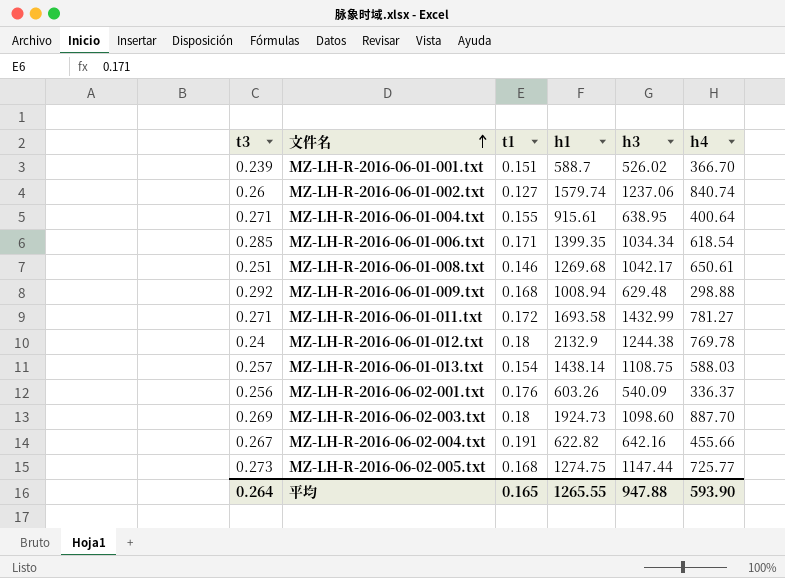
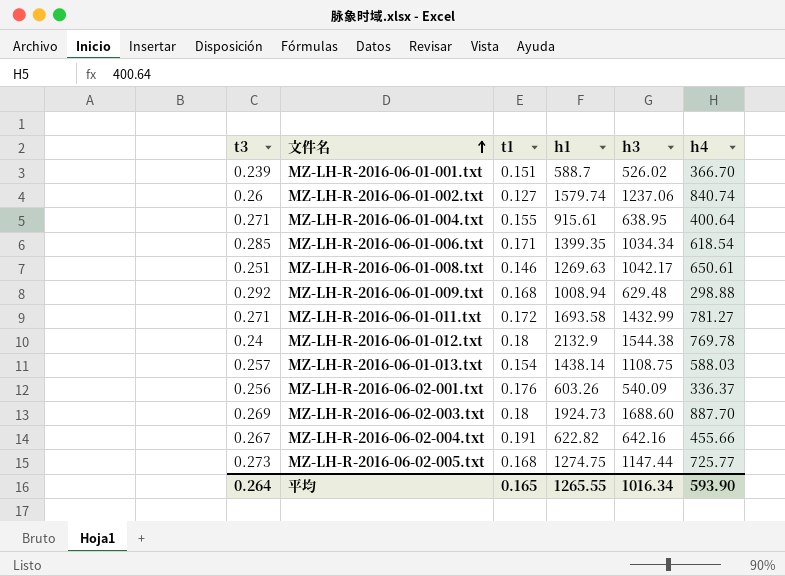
MZ-LH-R-2016-06-01-008.txt | h1: 1269.68 -> 1269.63
MZ-LH-R-2016-06-01-012.txt | h3: 1244.38 -> 1544.38
MZ-LH-R-2016-06-02-003.txt | h3: 1098.60 -> 1688.60
平均 | h3: 947.88 -> 1016.34

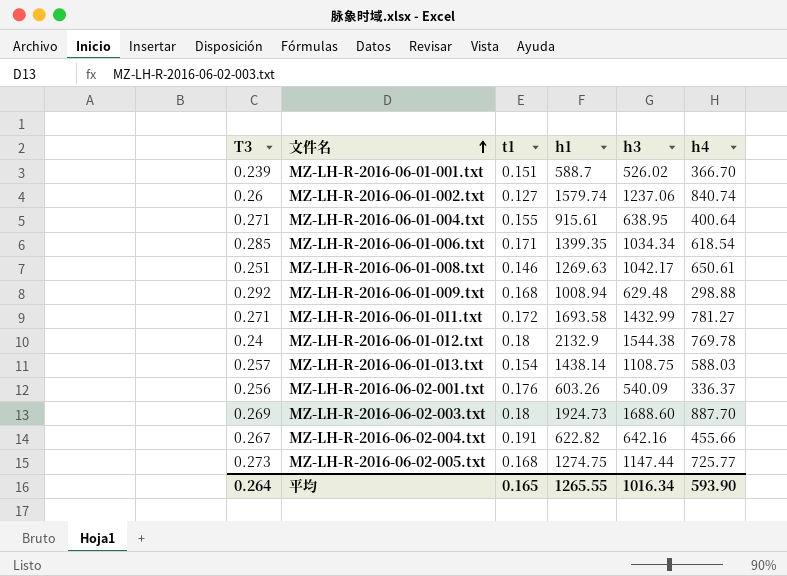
column name: t3 -> T3

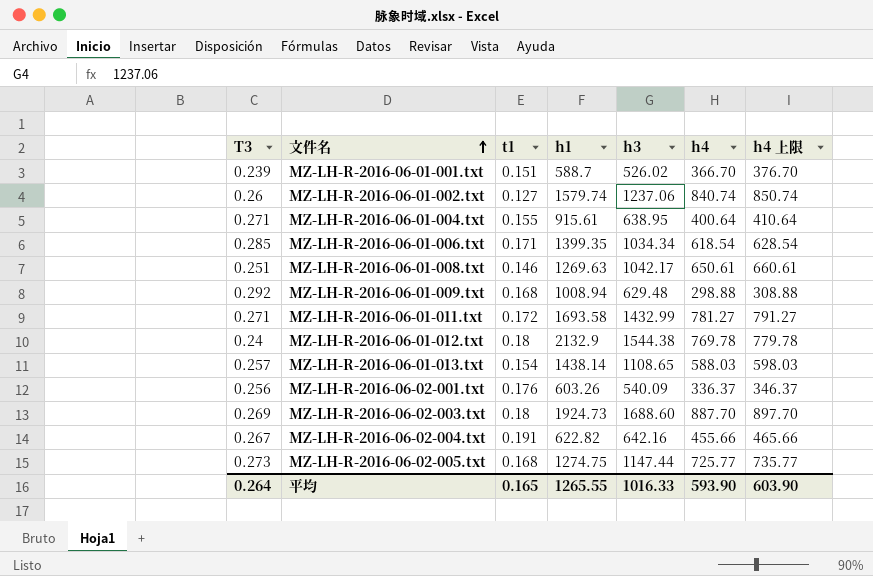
column h4 上限 | formula: none -> [h4] + 10
MZ-LH-R-2016-06-01-013.txt | h3: 1108.75 -> 1108.65
平均 | h3: 1016.34 -> 1016.33

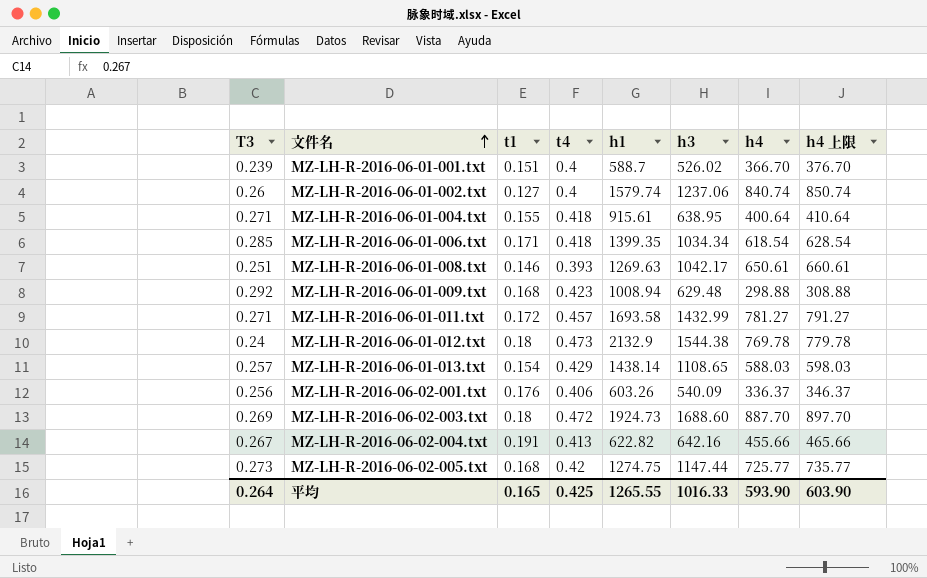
column t4 | position: none -> 4

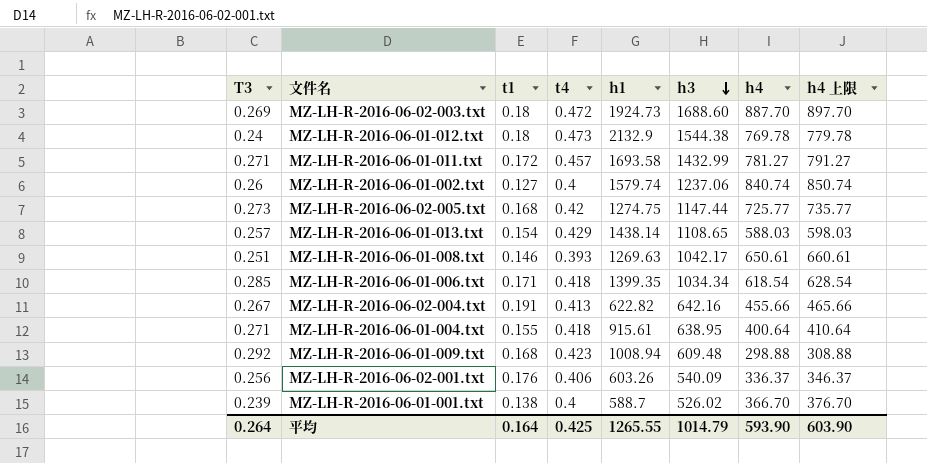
row order: 文件名 ascending -> h3 descending
MZ-LH-R-2016-06-01-009.txt | h3: 629.48 -> 609.48
MZ-LH-R-2016-06-01-001.txt | t1: 0.151 -> 0.138
平均 | t1: 0.165 -> 0.164
平均 | h3: 1016.33 -> 1014.79

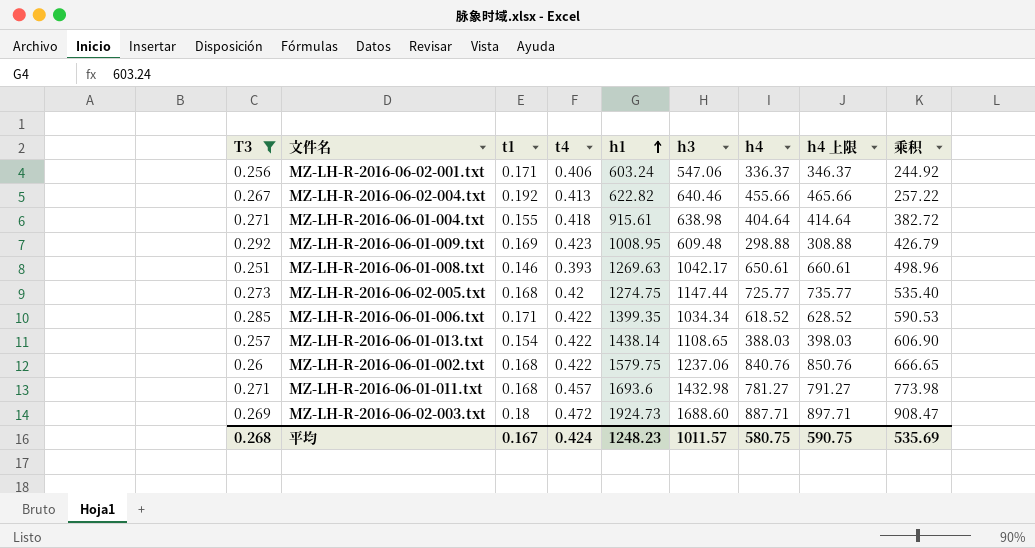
filter: none -> T3 >= 0.251
row order: h3 descending -> h1 ascending
column 乘积 | formula: none -> [t4] * [h1]
MZ-LH-R-2016-06-02-001.txt | t1: 0.176 -> 0.171
MZ-LH-R-2016-06-02-001.txt | h1: 603.26 -> 603.24
MZ-LH-R-2016-06-02-001.txt | h3: 540.09 -> 547.06
MZ-LH-R-2016-06-02-004.txt | t1: 0.191 -> 0.192
MZ-LH-R-2016-06-02-004.txt | h3: 642.16 -> 640.46
MZ-LH-R-2016-06-01-004.txt | h3: 638.95 -> 638.98
MZ-LH-R-2016-06-01-004.txt | h4: 400.64 -> 404.64
MZ-LH-R-2016-06-01-004.txt | h4 上限: 410.64 -> 414.64
MZ-LH-R-2016-06-01-009.txt | t1: 0.168 -> 0.169
MZ-LH-R-2016-06-01-009.txt | h1: 1008.94 -> 1008.95
MZ-LH-R-2016-06-01-006.txt | t4: 0.418 -> 0.422
MZ-LH-R-2016-06-01-006.txt | h4: 618.54 -> 618.52
MZ-LH-R-2016-06-01-006.txt | h4 上限: 628.54 -> 628.52
MZ-LH-R-2016-06-01-013.txt | t4: 0.429 -> 0.422
MZ-LH-R-2016-06-01-013.txt | h4: 588.03 -> 388.03
MZ-LH-R-2016-06-01-013.txt | h4 上限: 598.03 -> 398.03
MZ-LH-R-2016-06-01-002.txt | t1: 0.127 -> 0.168
MZ-LH-R-2016-06-01-002.txt | t4: 0.4 -> 0.422
MZ-LH-R-2016-06-01-002.txt | h1: 1579.74 -> 1579.75
MZ-LH-R-2016-06-01-002.txt | h4: 840.74 -> 840.76
MZ-LH-R-2016-06-01-002.txt | h4 上限: 850.74 -> 850.76
MZ-LH-R-2016-06-01-011.txt | t1: 0.172 -> 0.168
MZ-LH-R-2016-06-01-011.txt | h1: 1693.58 -> 1693.6
MZ-LH-R-2016-06-01-011.txt | h3: 1432.99 -> 1432.98
MZ-LH-R-2016-06-02-003.txt | h4: 887.70 -> 887.71
MZ-LH-R-2016-06-02-003.txt | h4 上限: 897.70 -> 897.71
平均 | T3: 0.264 -> 0.268
平均 | t1: 0.164 -> 0.167
平均 | t4: 0.425 -> 0.424
平均 | h1: 1265.55 -> 1248.23
平均 | h3: 1014.79 -> 1011.57
平均 | h4: 593.90 -> 580.75
平均 | h4 上限: 603.90 -> 590.75

